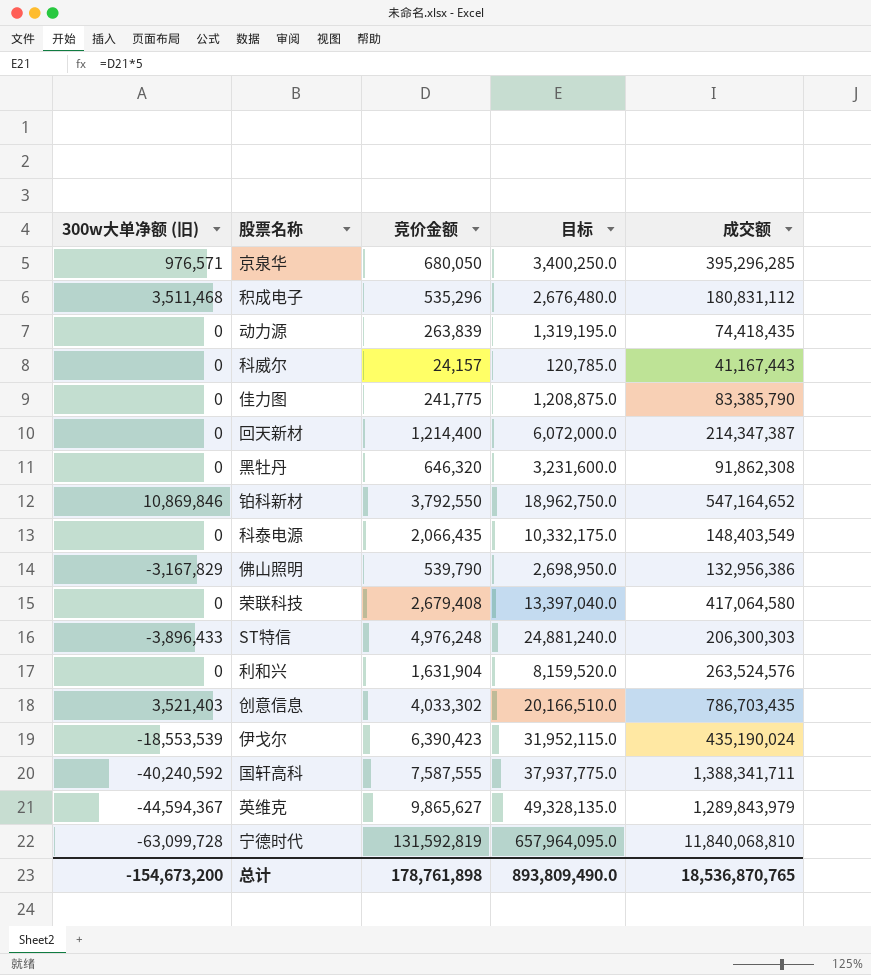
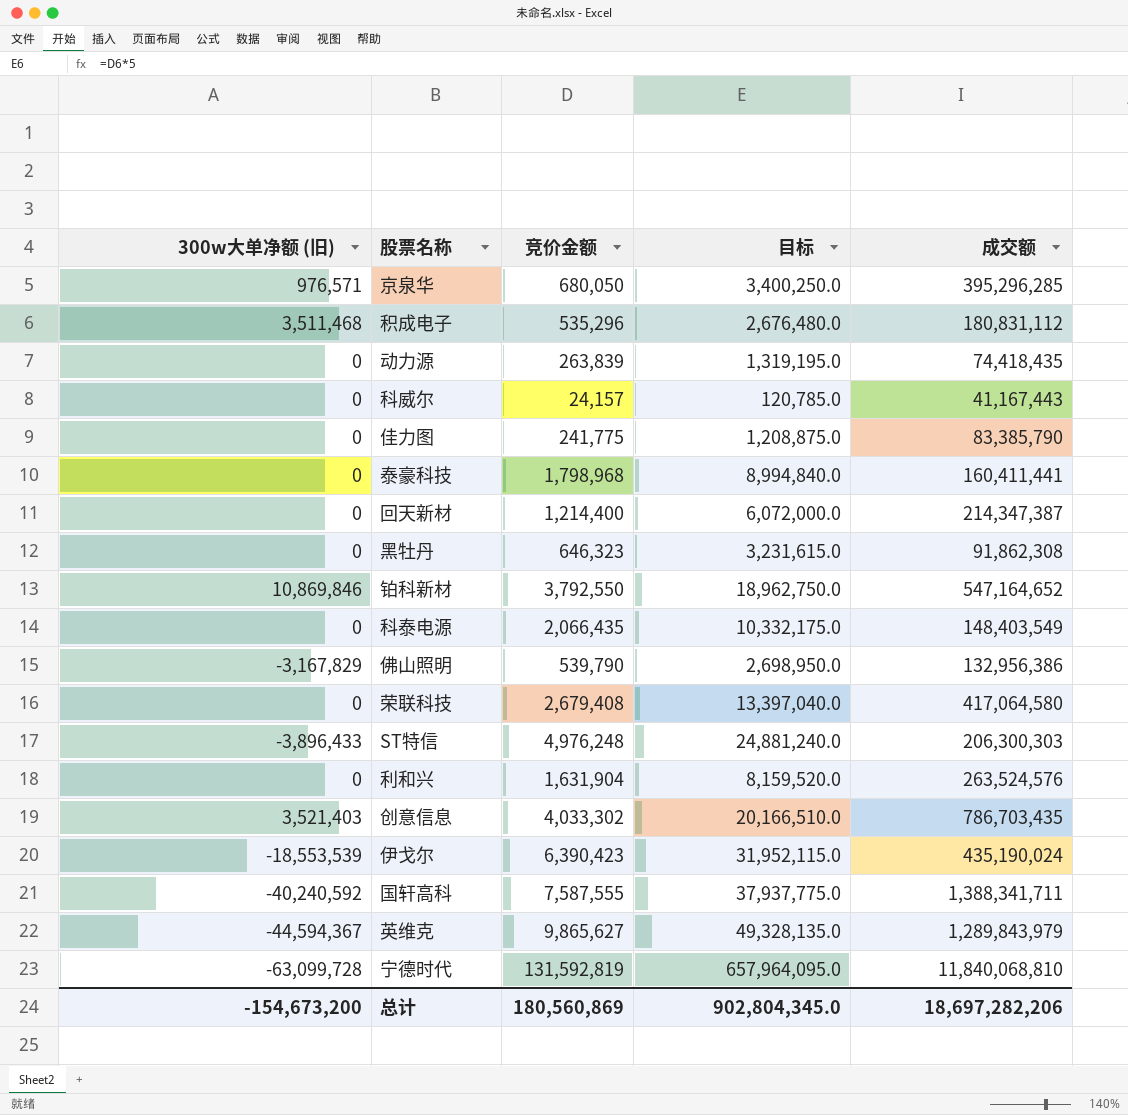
row 泰豪科技: none -> 0 | 1,798,968 | 8,994,840.0 | 160,411,441
黑牡丹 | 竞价金额: 646,320 -> 646,323
黑牡丹 | 目标: 3,231,600.0 -> 3,231,615.0
总计 | 竞价金额: 178,761,898 -> 180,560,869
总计 | 目标: 893,809,490.0 -> 902,804,345.0
总计 | 成交额: 18,536,870,765 -> 18,697,282,206

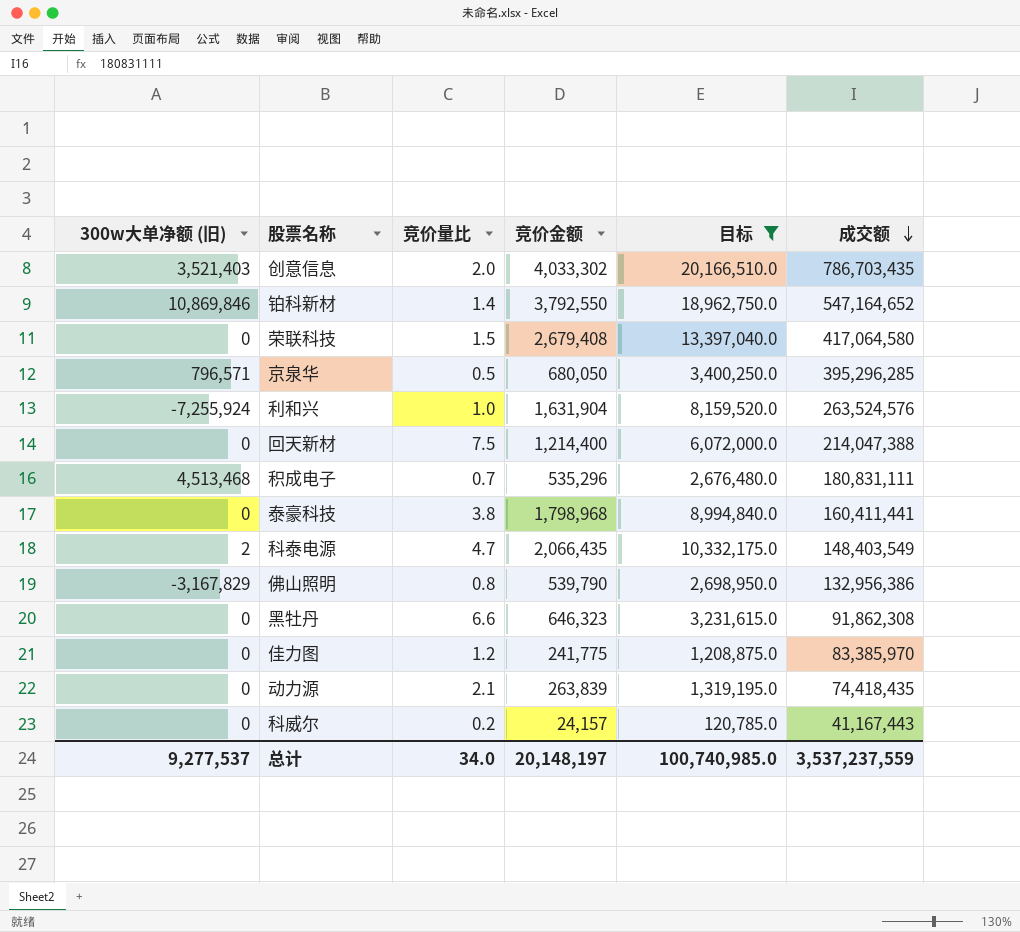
filter: none -> 目标 <= 20,166,510.0
row order: none -> 成交额 descending
column 竞价量比 | position: none -> 3
京泉华 | 300w大单净额 (旧): 976,571 -> 796,571
利和兴 | 300w大单净额 (旧): 0 -> -7,255,924
回天新材 | 成交额: 214,347,387 -> 214,047,388
积成电子 | 300w大单净额 (旧): 3,511,468 -> 4,513,468
积成电子 | 成交额: 180,831,112 -> 180,831,111
科泰电源 | 300w大单净额 (旧): 0 -> 2
佳力图 | 成交额: 83,385,790 -> 83,385,970
总计 | 300w大单净额 (旧): -154,673,200 -> 9,277,537
总计 | 竞价金额: 180,560,869 -> 20,148,197
总计 | 目标: 902,804,345.0 -> 100,740,985.0
总计 | 成交额: 18,697,282,206 -> 3,537,237,559

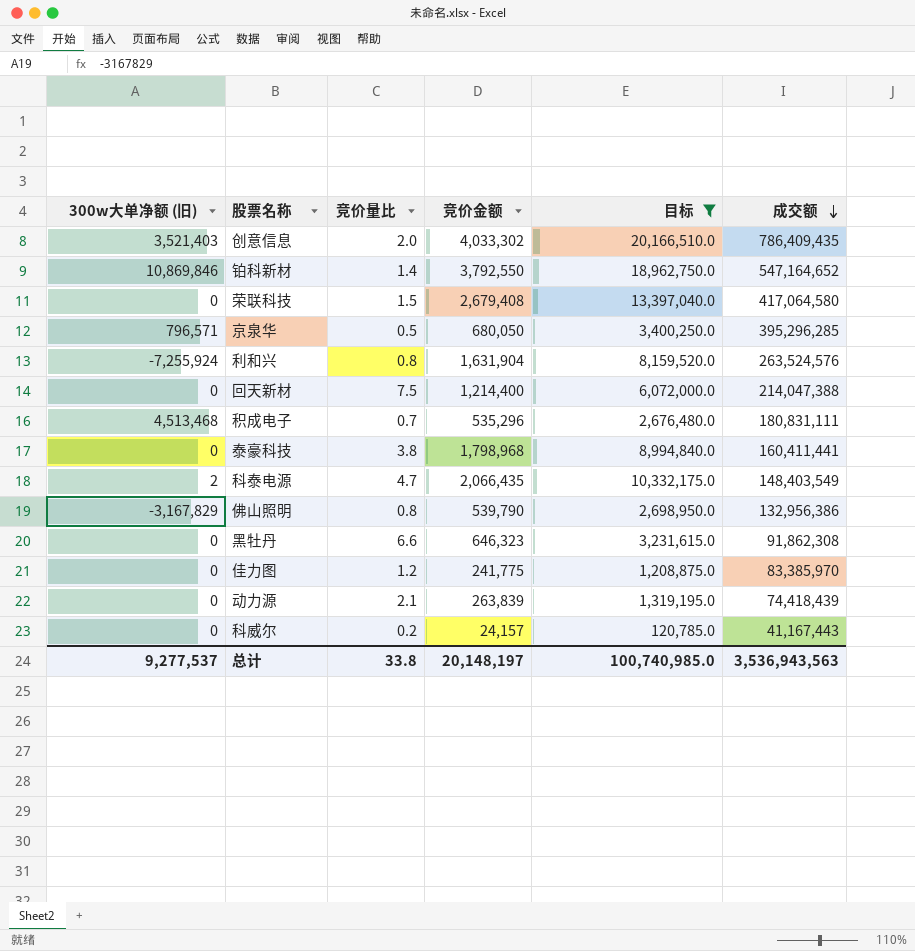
创意信息 | 成交额: 786,703,435 -> 786,409,435
利和兴 | 竞价量比: 1.0 -> 0.8
动力源 | 成交额: 74,418,435 -> 74,418,439
总计 | 竞价量比: 34.0 -> 33.8
总计 | 成交额: 3,537,237,559 -> 3,536,943,563

